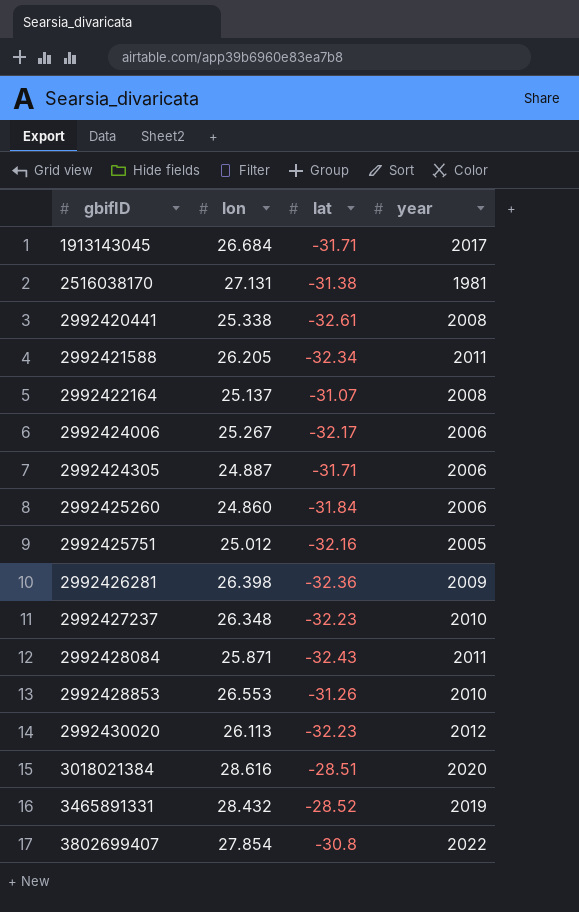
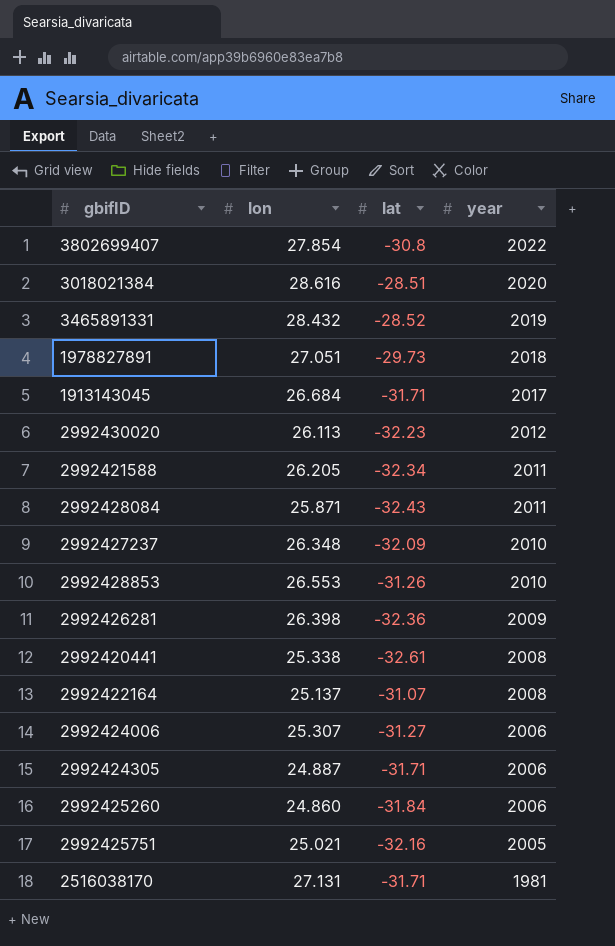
row order: gbifID ascending -> year descending
row 1978827891: none -> 27.051 | -29.73 | 2018
2992427237 | lat: -32.23 -> -32.09
2992424006 | lon: 25.267 -> 25.307
2992424006 | lat: -32.17 -> -31.27
2992425751 | lon: 25.012 -> 25.021
2516038170 | lat: -31.38 -> -31.71

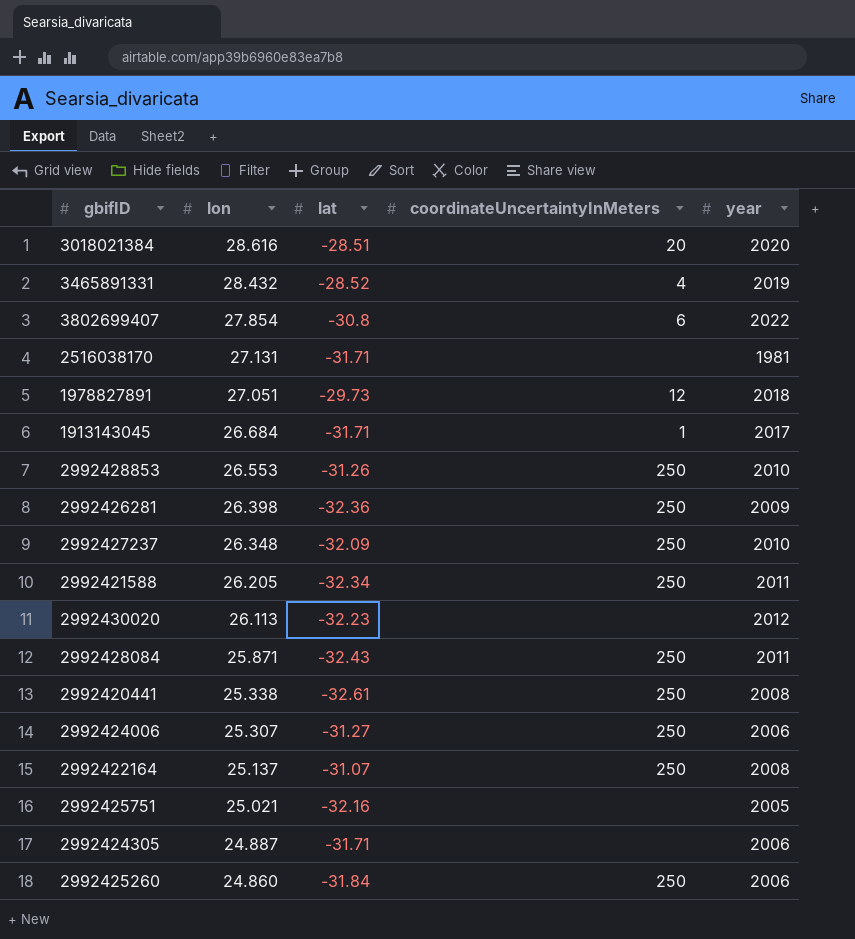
row order: year descending -> lon descending
column coordinateUncertaintyInMeters | position: none -> 4

